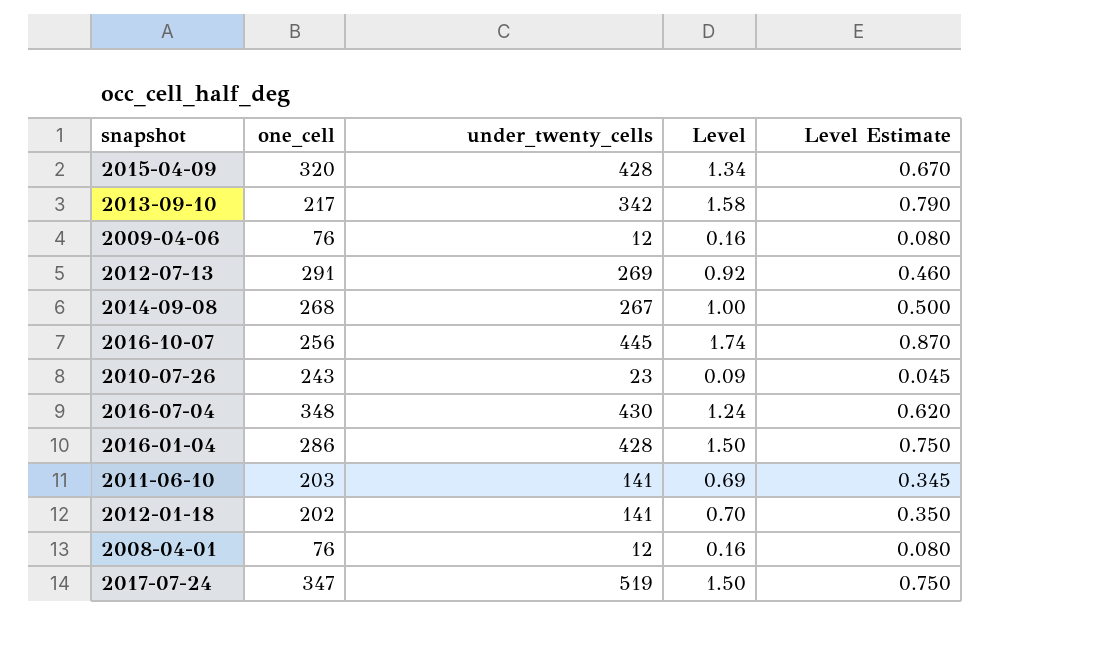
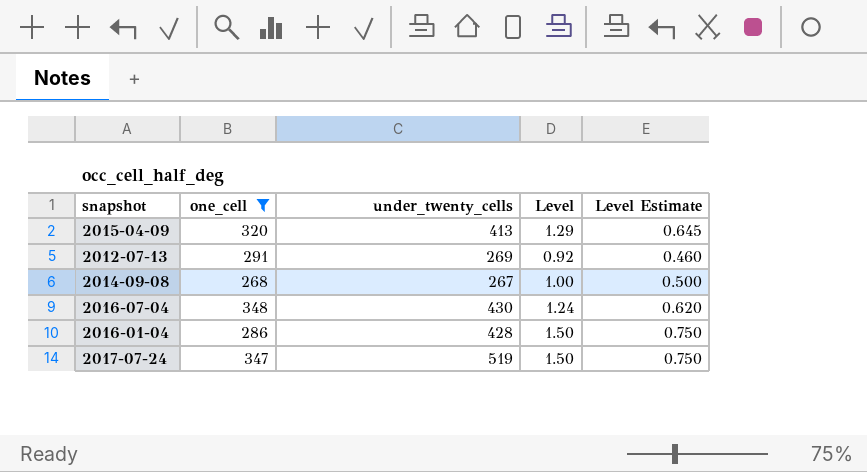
filter: none -> one_cell >= 268
2015-04-09 | under_twenty_cells: 428 -> 413
2015-04-09 | Level: 1.34 -> 1.29
2015-04-09 | Level Estimate: 0.670 -> 0.645

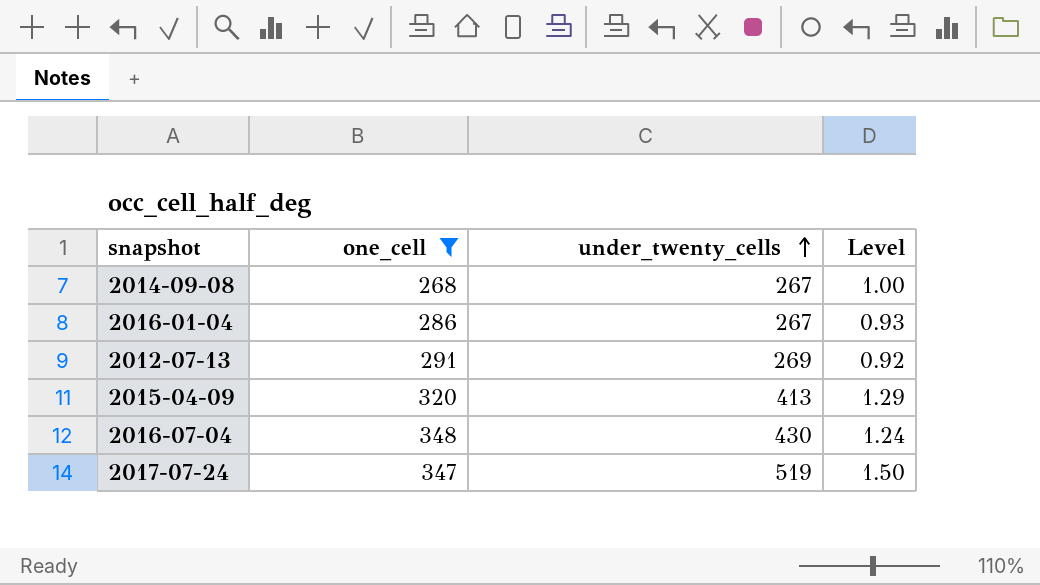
row order: none -> under_twenty_cells ascending
column Level Estimate | formula: [Level] * 0.5 -> none
2016-01-04 | under_twenty_cells: 428 -> 267
2016-01-04 | Level: 1.50 -> 0.93

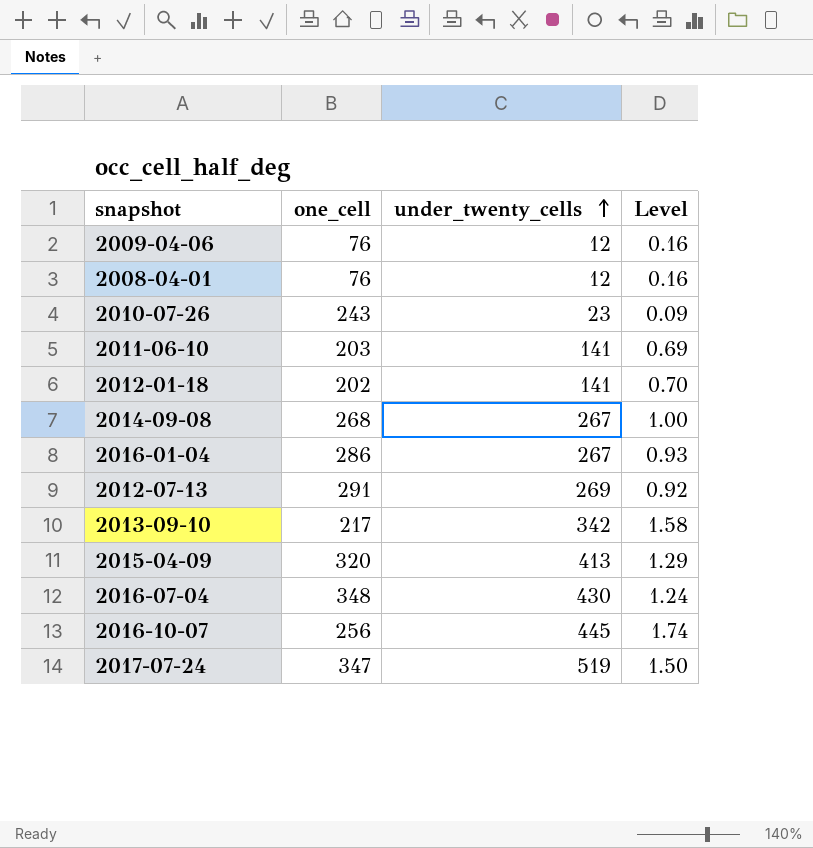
filter: one_cell >= 268 -> none

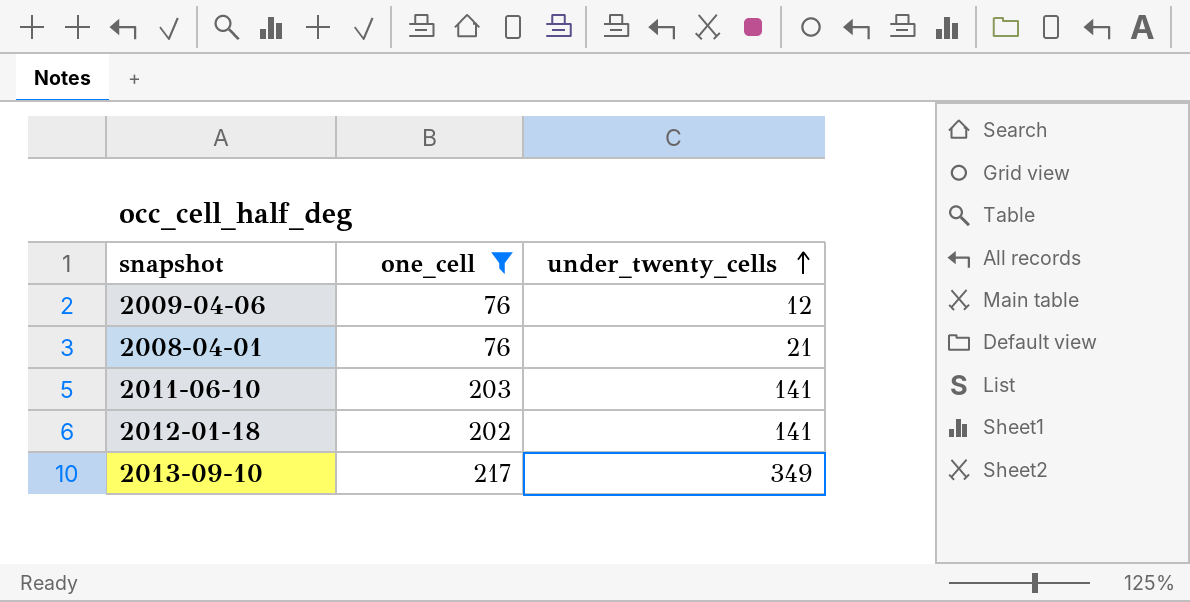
filter: none -> one_cell <= 217
column Level | formula: [under_twenty_cells] / [one_cell] -> none
2008-04-01 | under_twenty_cells: 12 -> 21
2013-09-10 | under_twenty_cells: 342 -> 349

